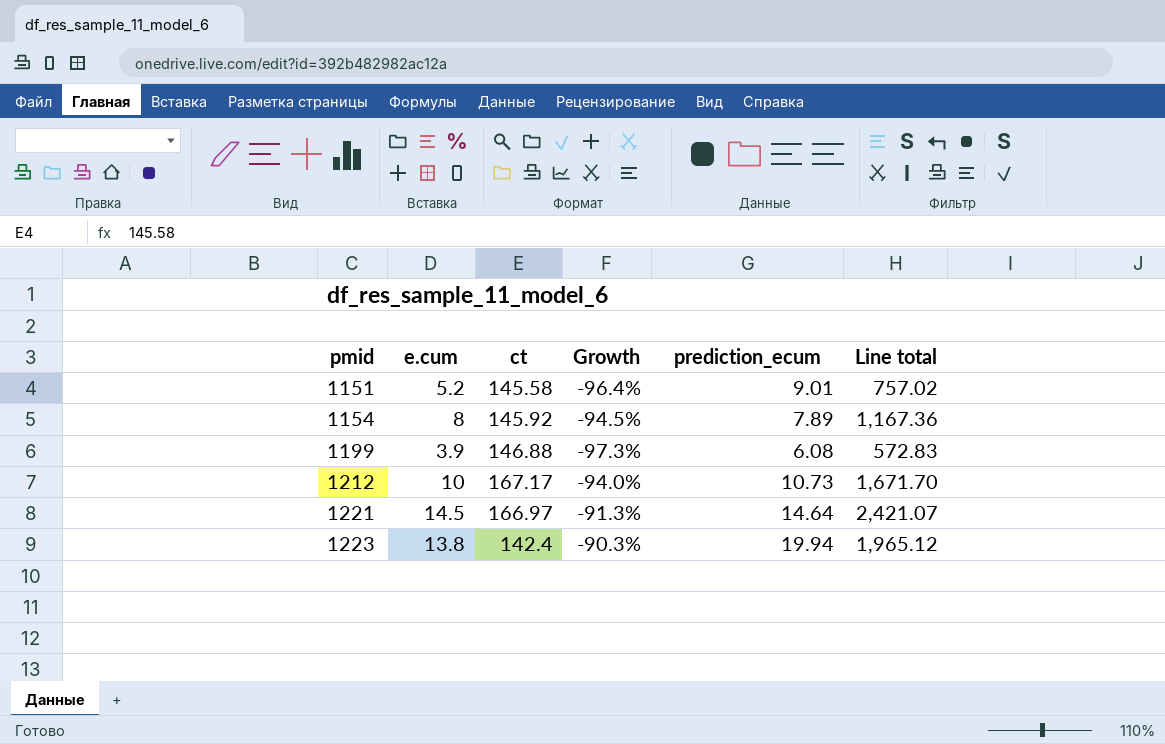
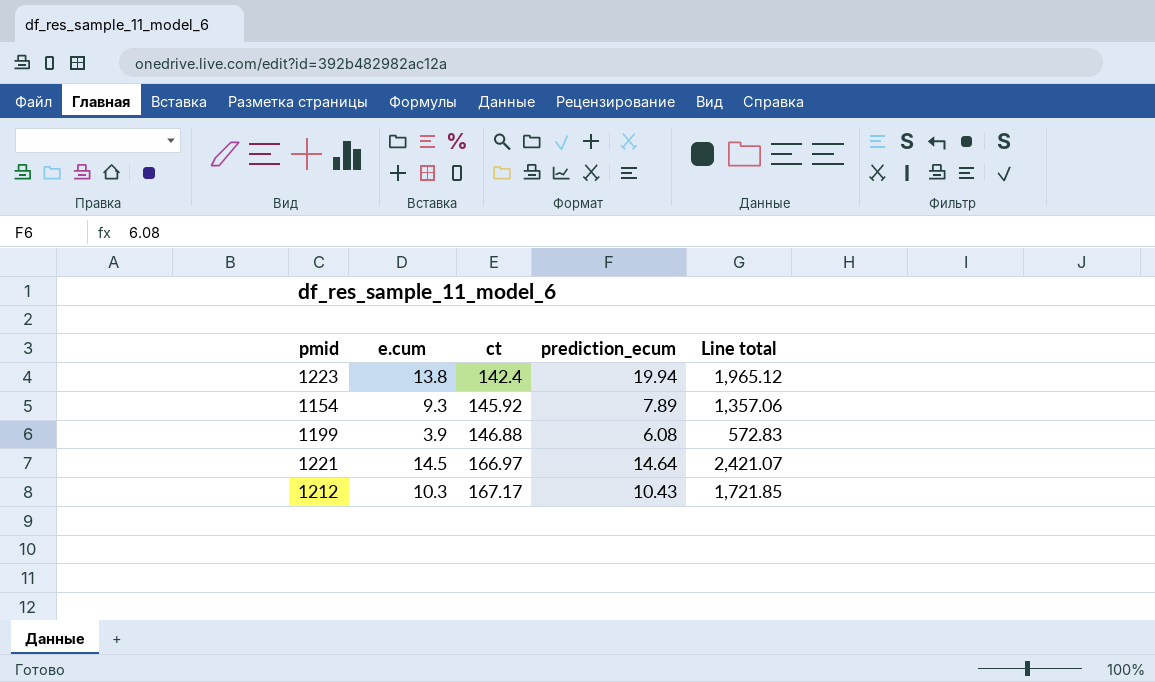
row order: pmid ascending -> ct ascending
column Growth | formula: ([e.cum] - [ct]) / [ct] -> none
row 1151: 5.2 | 145.58 | -96.4% | 9.01 | 757.02 -> none
1154 | e.cum: 8 -> 9.3
1154 | Line total: 1,167.36 -> 1,357.06
1212 | e.cum: 10 -> 10.3
1212 | prediction_ecum: 10.73 -> 10.43
1212 | Line total: 1,671.70 -> 1,721.85

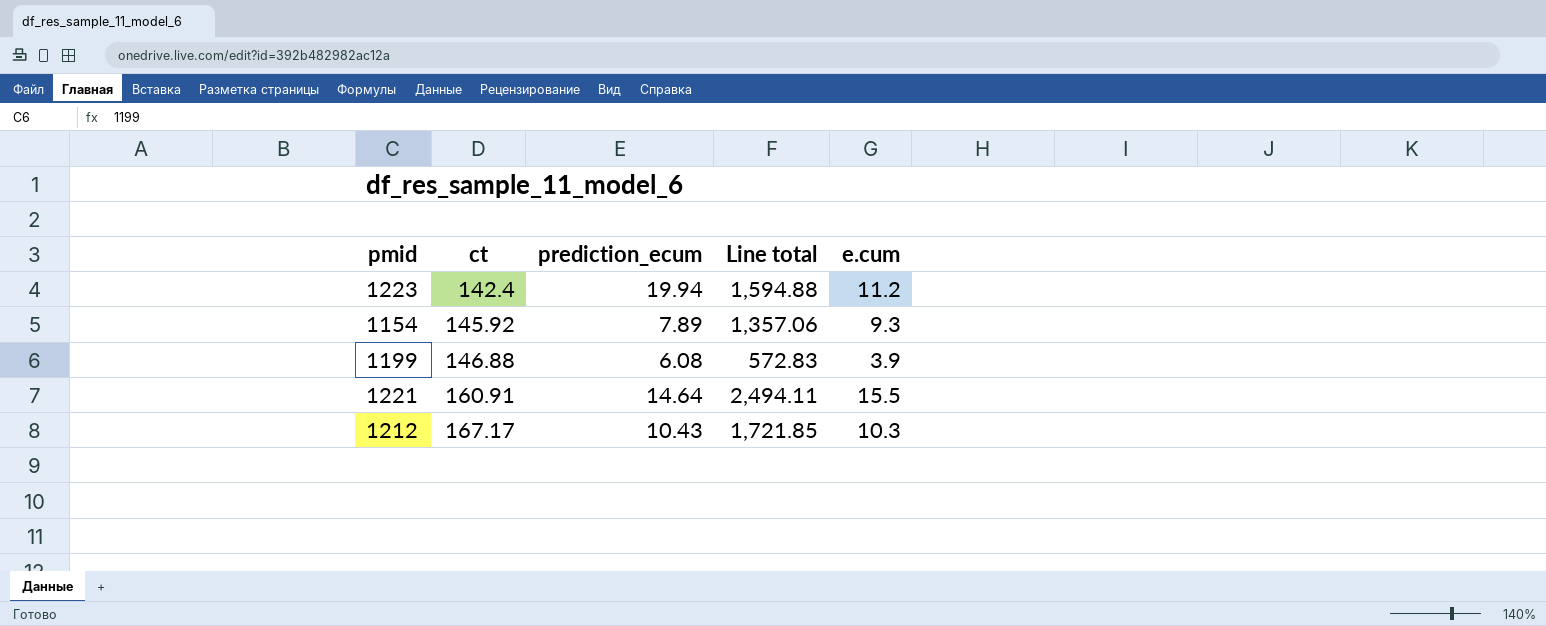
column e.cum | position: 2 -> 5
1223 | Line total: 1,965.12 -> 1,594.88
1223 | e.cum: 13.8 -> 11.2
1221 | ct: 166.97 -> 160.91
1221 | Line total: 2,421.07 -> 2,494.11
1221 | e.cum: 14.5 -> 15.5

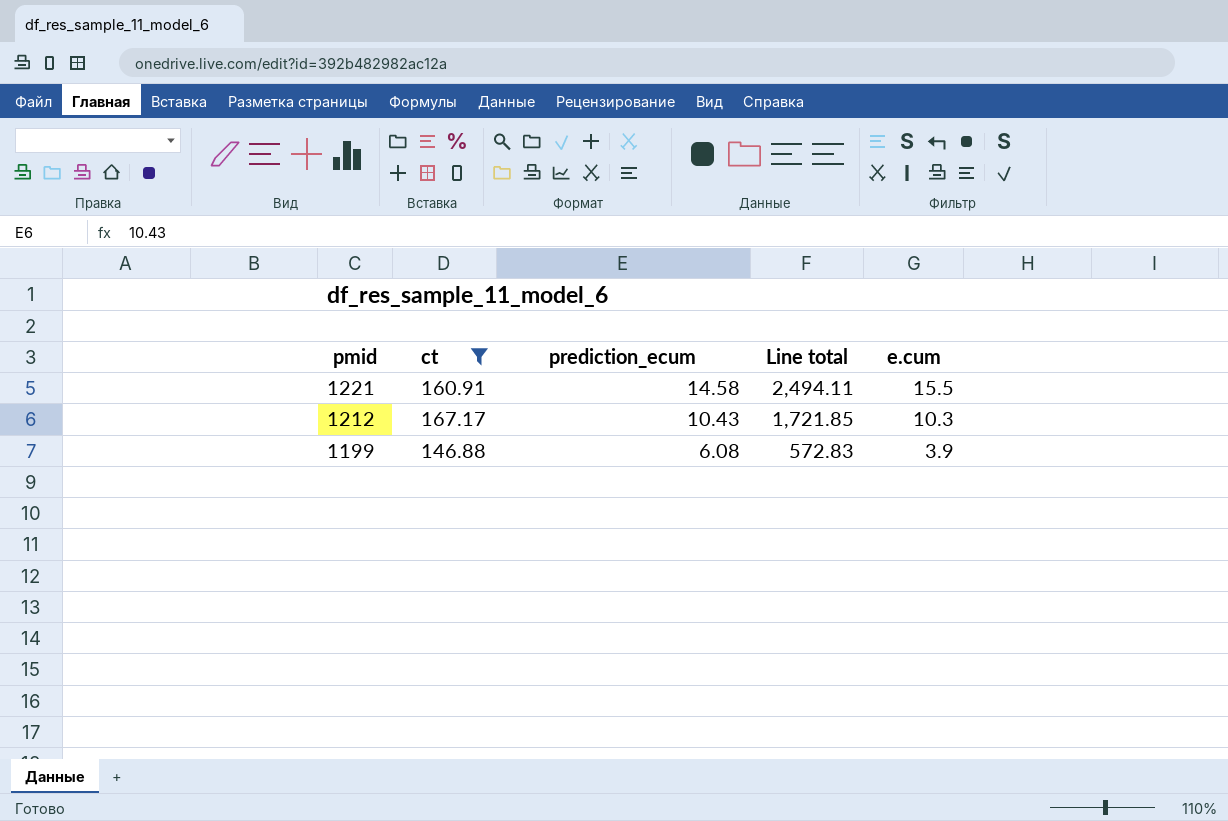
filter: none -> ct >= 146.88
row order: ct ascending -> pmid descending
1221 | prediction_ecum: 14.64 -> 14.58

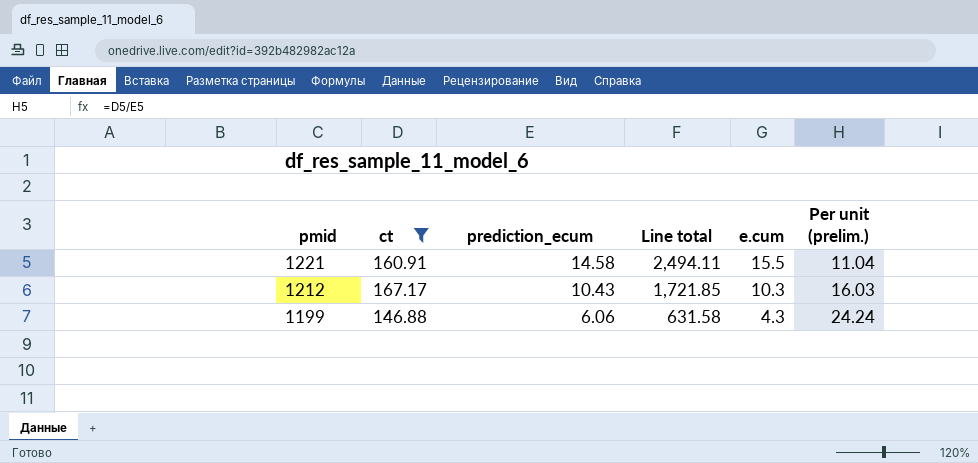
column Per unit (prelim.) | formula: none -> [ct] / [prediction_ecum]
1199 | prediction_ecum: 6.08 -> 6.06
1199 | Line total: 572.83 -> 631.58
1199 | e.cum: 3.9 -> 4.3

